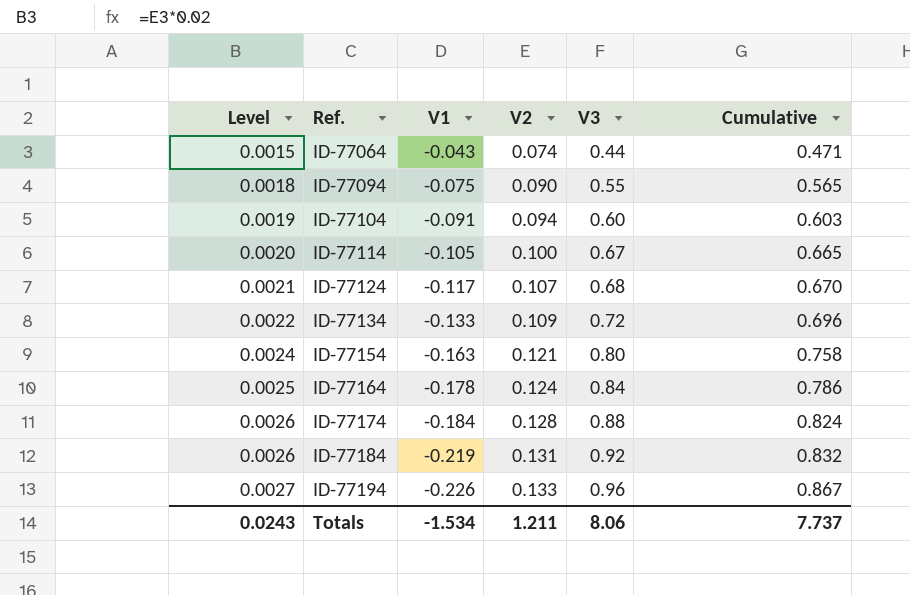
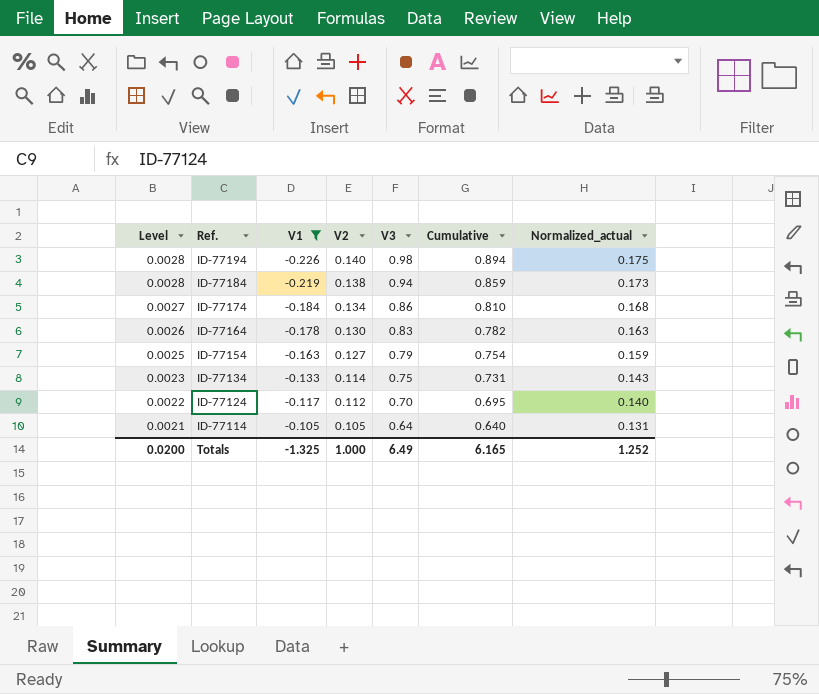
filter: none -> V1 <= -0.105
row order: Level ascending -> Level descending
column Normalized_actual | formula: none -> [V2] * 1.25
ID-77194 | Level: 0.0027 -> 0.0028
ID-77194 | V2: 0.133 -> 0.140
ID-77194 | V3: 0.96 -> 0.98
ID-77194 | Cumulative: 0.867 -> 0.894
ID-77184 | Level: 0.0026 -> 0.0028
ID-77184 | V2: 0.131 -> 0.138
ID-77184 | V3: 0.92 -> 0.94
ID-77184 | Cumulative: 0.832 -> 0.859
ID-77174 | Level: 0.0026 -> 0.0027
ID-77174 | V2: 0.128 -> 0.134
ID-77174 | V3: 0.88 -> 0.86
ID-77174 | Cumulative: 0.824 -> 0.810
ID-77164 | Level: 0.0025 -> 0.0026
ID-77164 | V2: 0.124 -> 0.130
ID-77164 | V3: 0.84 -> 0.83
ID-77164 | Cumulative: 0.786 -> 0.782
ID-77154 | Level: 0.0024 -> 0.0025
ID-77154 | V2: 0.121 -> 0.127
ID-77154 | V3: 0.80 -> 0.79
ID-77154 | Cumulative: 0.758 -> 0.754
ID-77134 | Level: 0.0022 -> 0.0023
ID-77134 | V2: 0.109 -> 0.114
ID-77134 | V3: 0.72 -> 0.75
ID-77134 | Cumulative: 0.696 -> 0.731
ID-77124 | Level: 0.0021 -> 0.0022
ID-77124 | V2: 0.107 -> 0.112
ID-77124 | V3: 0.68 -> 0.70
ID-77124 | Cumulative: 0.670 -> 0.695
ID-77114 | Level: 0.0020 -> 0.0021
ID-77114 | V2: 0.100 -> 0.105
ID-77114 | V3: 0.67 -> 0.64
ID-77114 | Cumulative: 0.665 -> 0.640
Totals | Level: 0.0243 -> 0.0200
Totals | V1: -1.534 -> -1.325
Totals | V2: 1.211 -> 1.000
Totals | V3: 8.06 -> 6.49
Totals | Cumulative: 7.737 -> 6.165

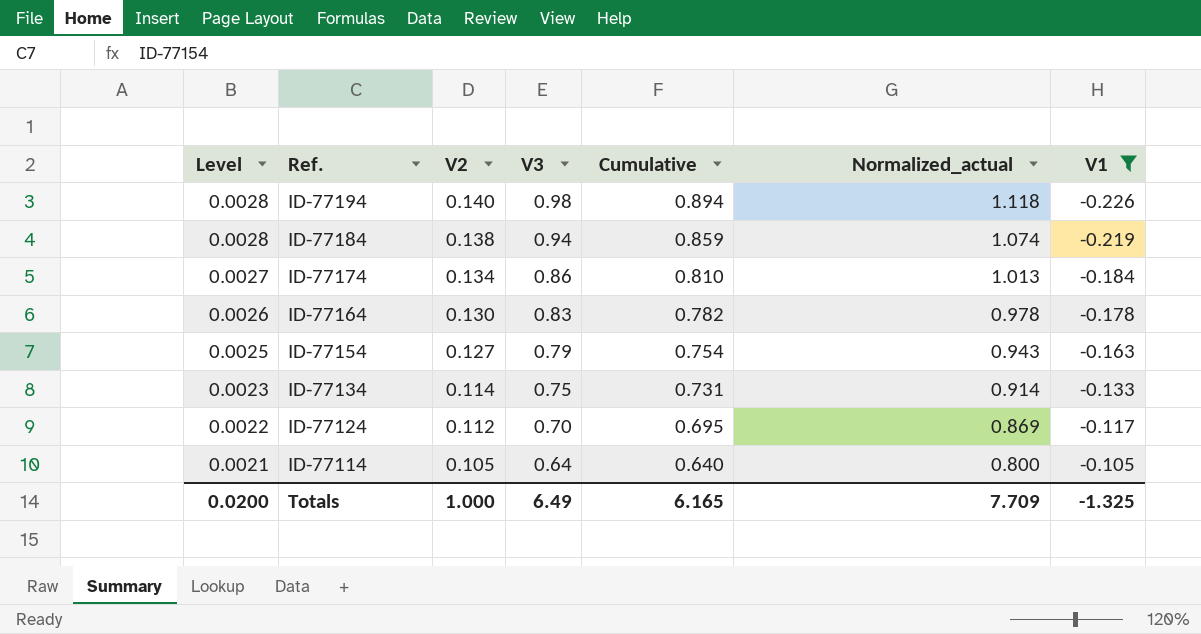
column Normalized_actual | formula: [V2] * 1.25 -> [Cumulative] * 1.25
column V1 | position: 3 -> 7
Totals | Normalized_actual: 1.252 -> 7.709

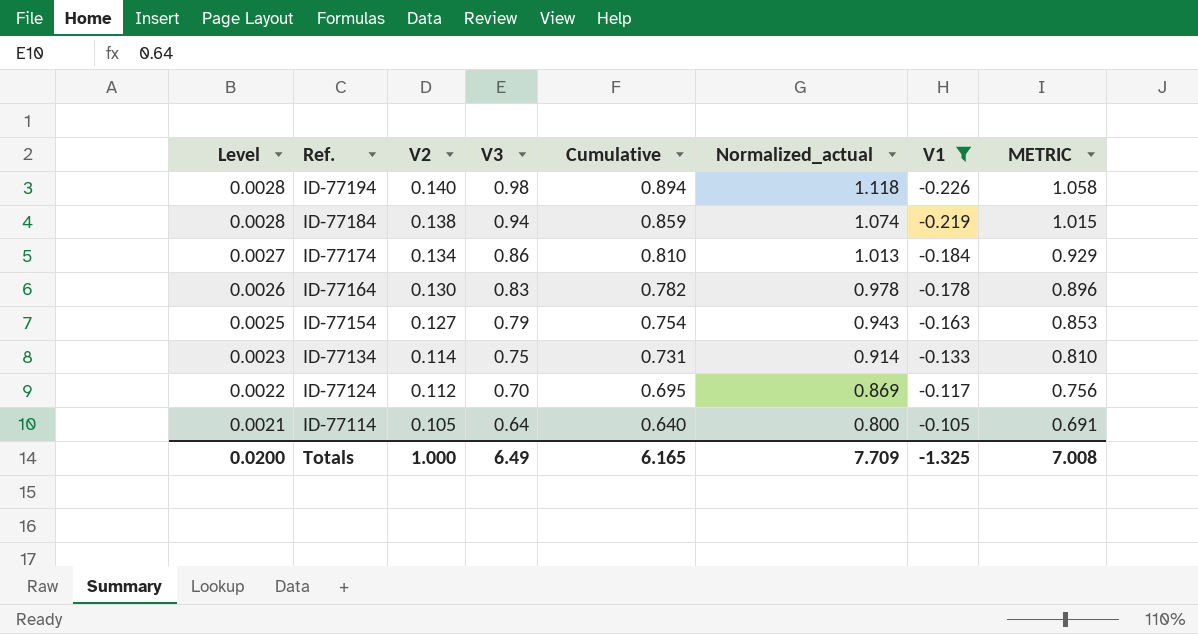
column METRIC | formula: none -> [V3] * 1.08

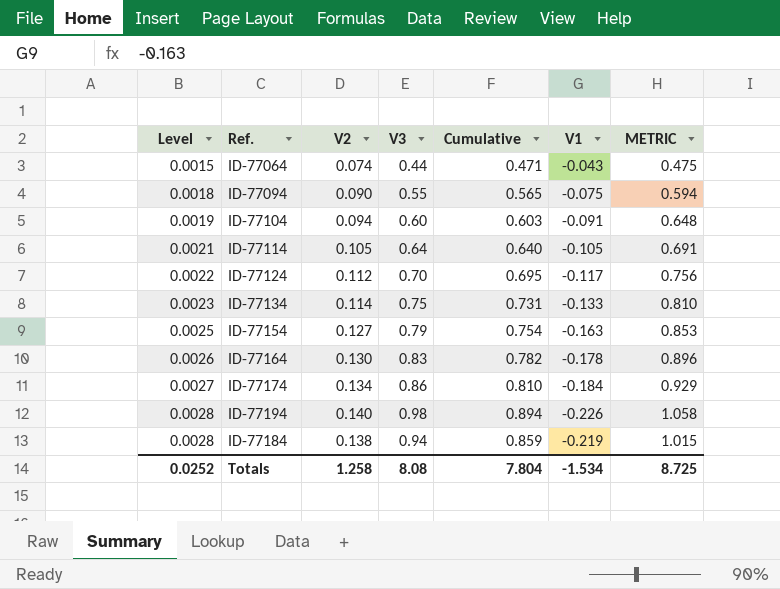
filter: V1 <= -0.105 -> none
row order: Level descending -> Level ascending
column Normalized_actual | formula: [Cumulative] * 1.25 -> none
Totals | Level: 0.0200 -> 0.0252
Totals | V2: 1.000 -> 1.258
Totals | V3: 6.49 -> 8.08
Totals | Cumulative: 6.165 -> 7.804
Totals | V1: -1.325 -> -1.534
Totals | METRIC: 7.008 -> 8.725

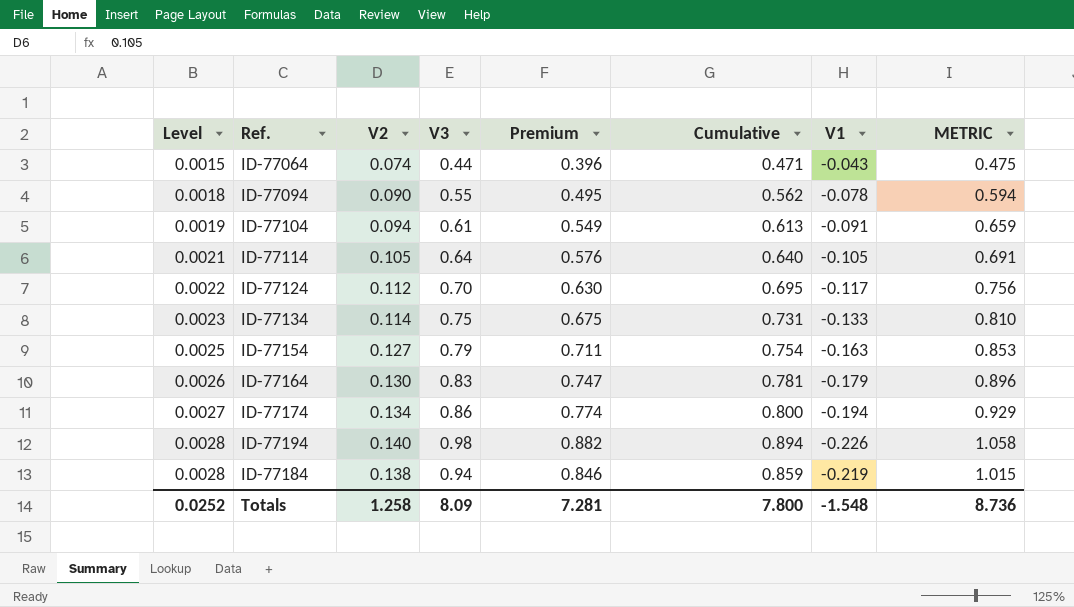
column Premium | formula: none -> [V3] * 0.9
ID-77094 | Cumulative: 0.565 -> 0.562
ID-77094 | V1: -0.075 -> -0.078
ID-77104 | V3: 0.60 -> 0.61
ID-77104 | Cumulative: 0.603 -> 0.613
ID-77104 | METRIC: 0.648 -> 0.659
ID-77164 | Cumulative: 0.782 -> 0.781
ID-77164 | V1: -0.178 -> -0.179
ID-77174 | Cumulative: 0.810 -> 0.800
ID-77174 | V1: -0.184 -> -0.194
Totals | V3: 8.08 -> 8.09
Totals | Cumulative: 7.804 -> 7.800
Totals | V1: -1.534 -> -1.548
Totals | METRIC: 8.725 -> 8.736

